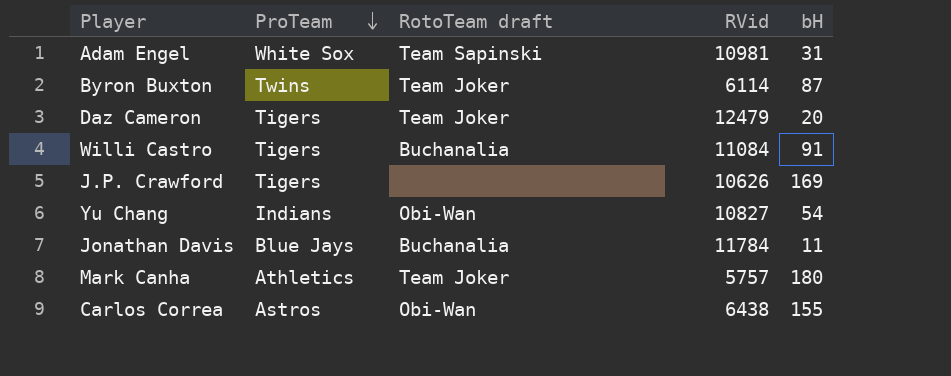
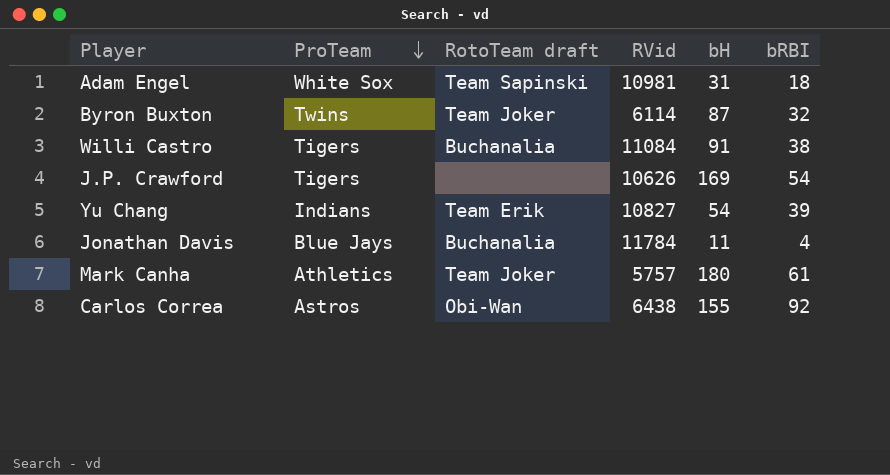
column bRBI | position: none -> 6
row Daz Cameron: Tigers | Team Joker | 12479 | 20 -> none
Yu Chang | RotoTeam draft: Obi-Wan -> Team Erik

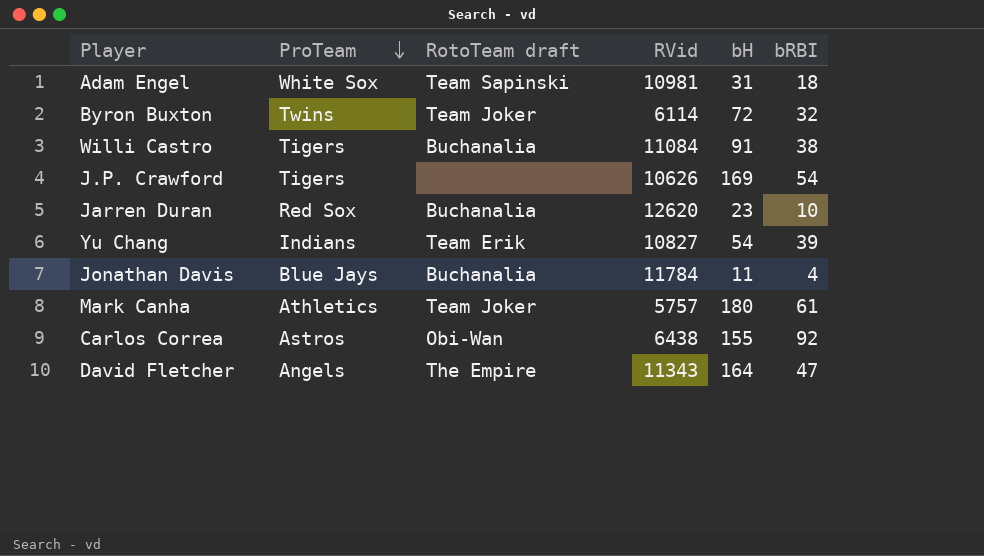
Byron Buxton | bH: 87 -> 72
row Jarren Duran: none -> Red Sox | Buchanalia | 12620 | 23 | 10
row David Fletcher: none -> Angels | The Empire | 11343 | 164 | 47

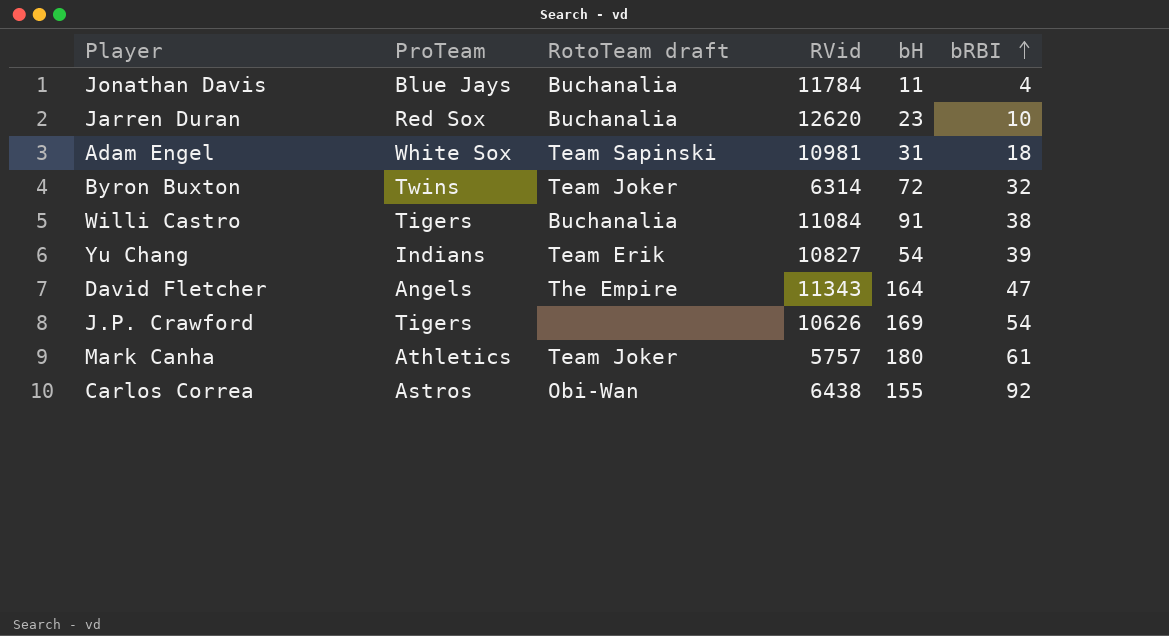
row order: ProTeam descending -> bRBI ascending
Byron Buxton | RVid: 6114 -> 6314

